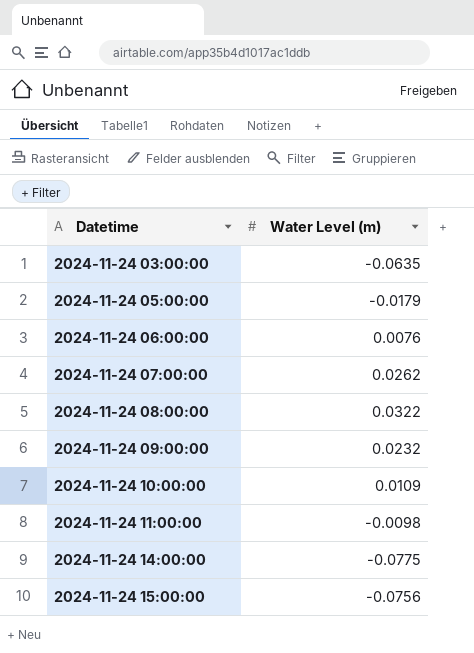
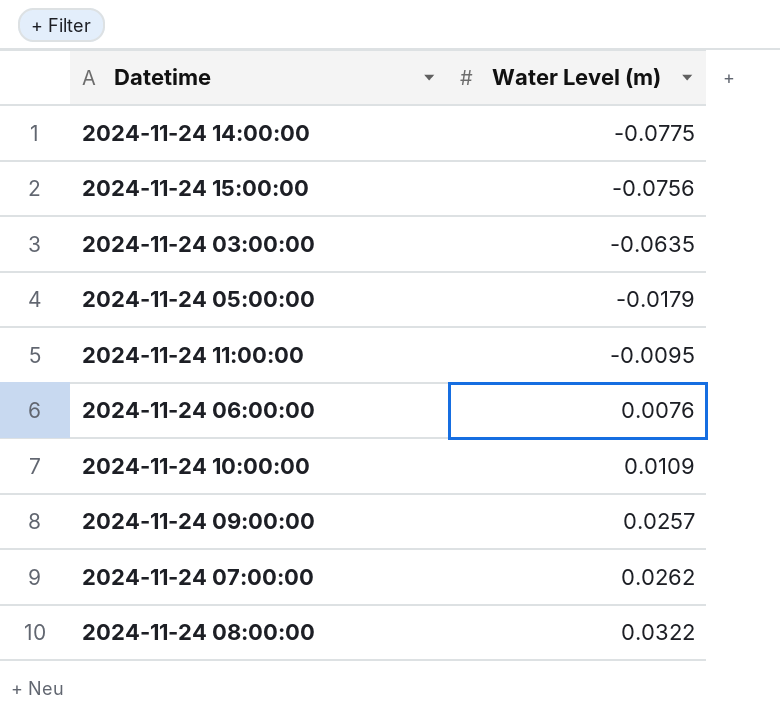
row order: Datetime ascending -> Water Level (m) ascending
2024-11-24 11:00:00 | Water Level (m): -0.0098 -> -0.0095
2024-11-24 09:00:00 | Water Level (m): 0.0232 -> 0.0257

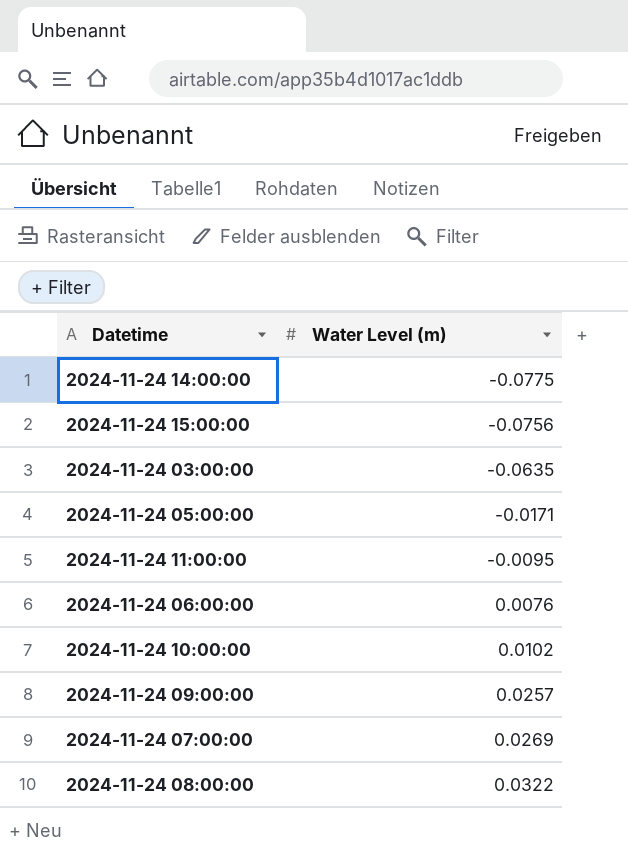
2024-11-24 05:00:00 | Water Level (m): -0.0179 -> -0.0171
2024-11-24 10:00:00 | Water Level (m): 0.0109 -> 0.0102
2024-11-24 07:00:00 | Water Level (m): 0.0262 -> 0.0269

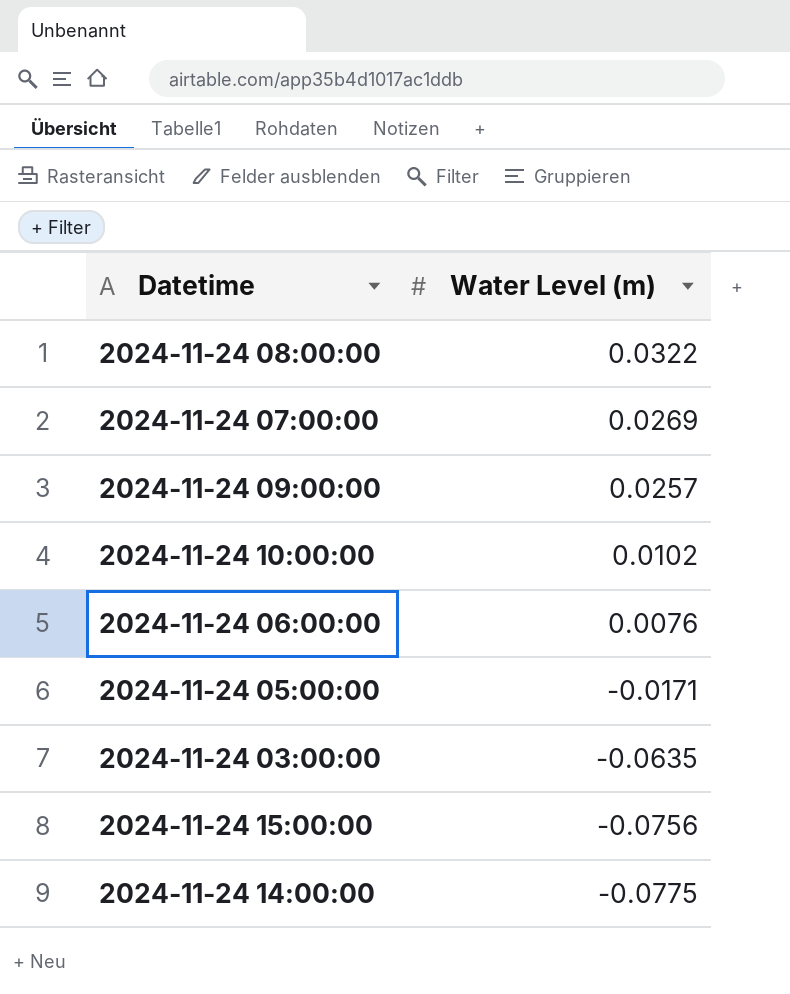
row order: Water Level (m) ascending -> Water Level (m) descending
row 2024-11-24 11:00:00: -0.0095 -> none

